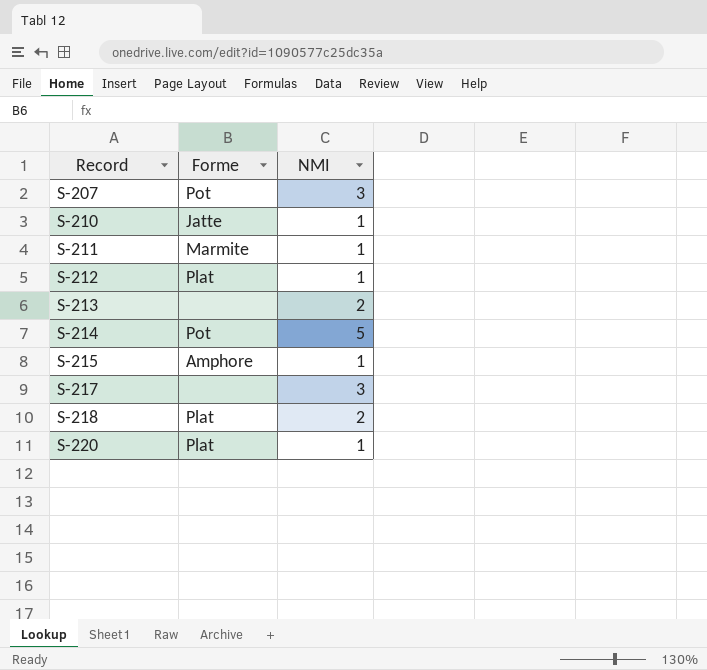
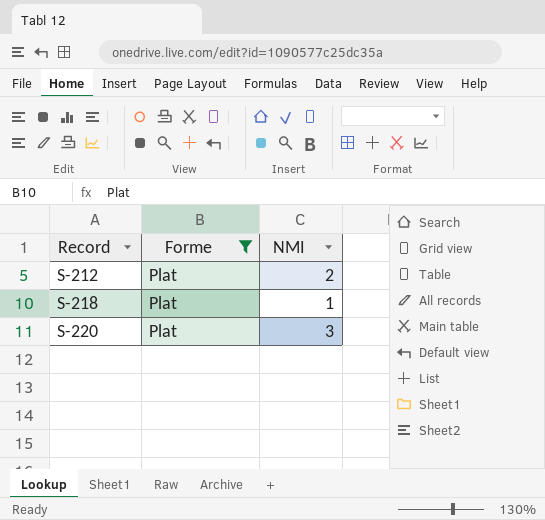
filter: none -> Forme = Plat
S-212 | NMI: 1 -> 2
S-218 | NMI: 2 -> 1
S-220 | NMI: 1 -> 3

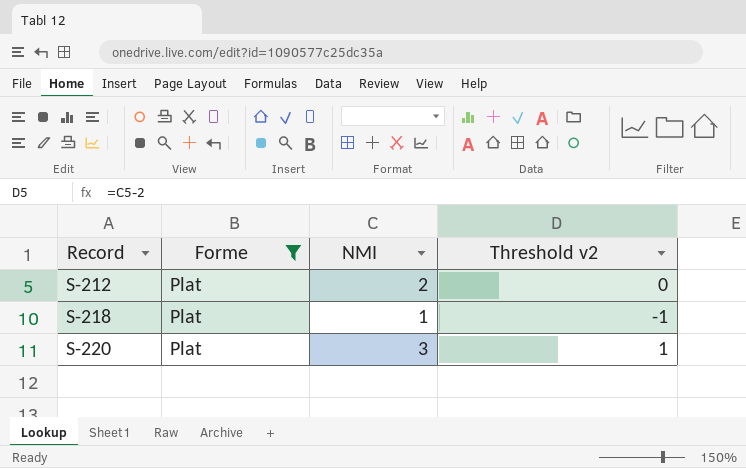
column Threshold v2 | formula: none -> [NMI] - 2

